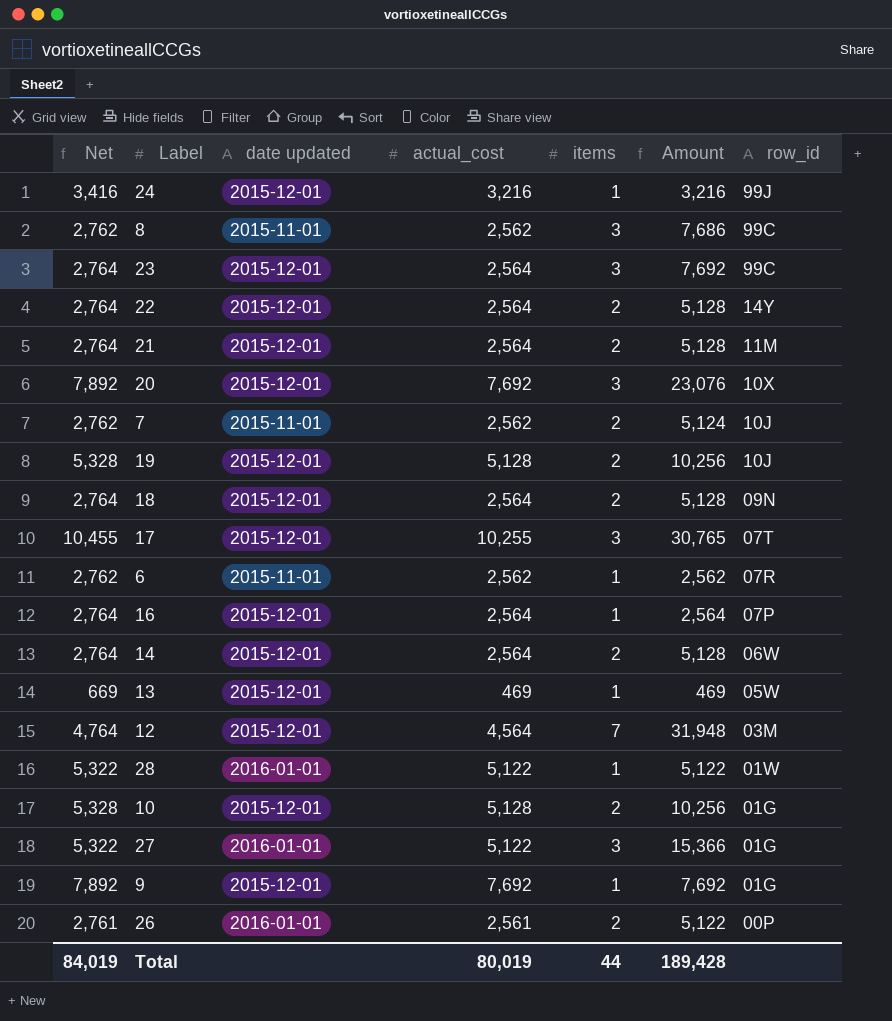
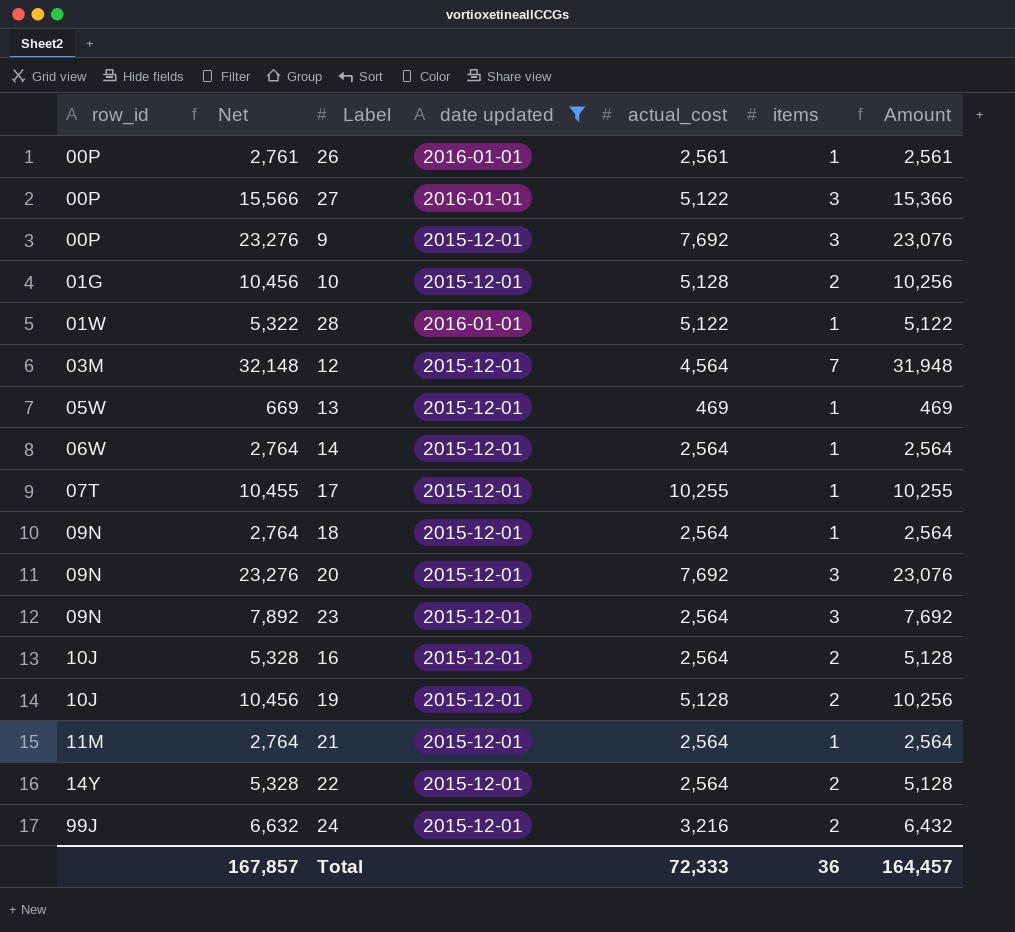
filter: none -> date updated != 2015-11-01
row order: row_id descending -> row_id ascending
column row_id | position: 7 -> 1
column Net | formula: [actual_cost] + 200 -> [Amount] + 200
26 | items: 2 -> 1
26 | Amount: 5,122 -> 2,561
27 | row_id: 01G -> 00P
9 | row_id: 01G -> 00P
9 | items: 1 -> 3
9 | Amount: 7,692 -> 23,076
14 | items: 2 -> 1
14 | Amount: 5,128 -> 2,564
17 | items: 3 -> 1
17 | Amount: 30,765 -> 10,255
18 | items: 2 -> 1
18 | Amount: 5,128 -> 2,564
20 | row_id: 10X -> 09N
23 | row_id: 99C -> 09N
16 | row_id: 07P -> 10J
16 | items: 1 -> 2
16 | Amount: 2,564 -> 5,128
21 | items: 2 -> 1
21 | Amount: 5,128 -> 2,564
24 | items: 1 -> 2
24 | Amount: 3,216 -> 6,432
Total | Net: 84,019 -> 167,857
Total | actual_cost: 80,019 -> 72,333
Total | items: 44 -> 36
Total | Amount: 189,428 -> 164,457

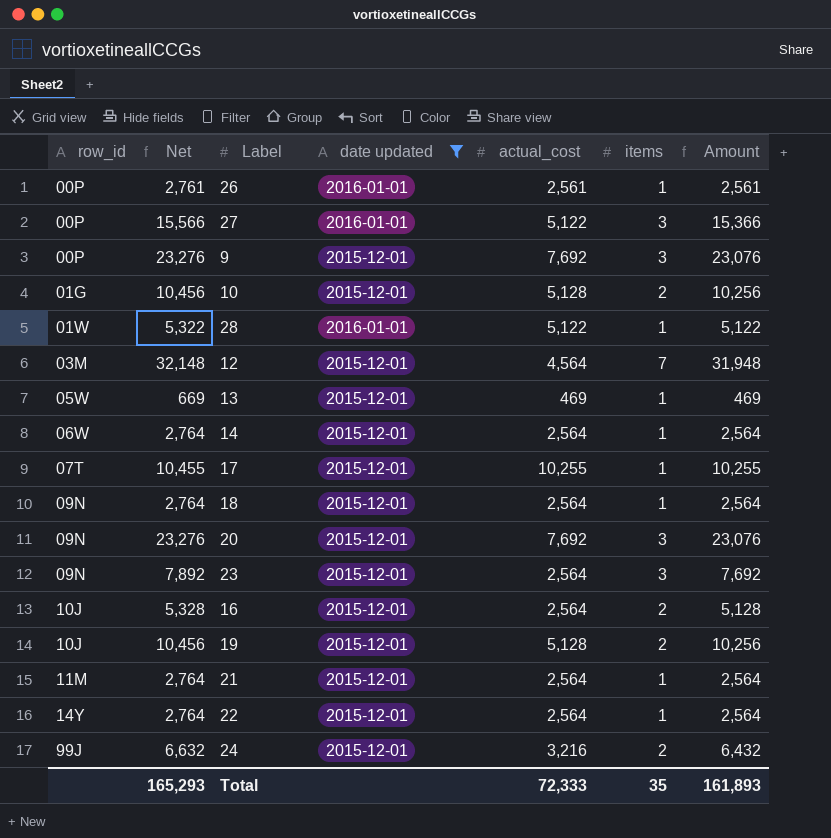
22 | Net: 5,328 -> 2,764
22 | items: 2 -> 1
22 | Amount: 5,128 -> 2,564
Total | Net: 167,857 -> 165,293
Total | items: 36 -> 35
Total | Amount: 164,457 -> 161,893

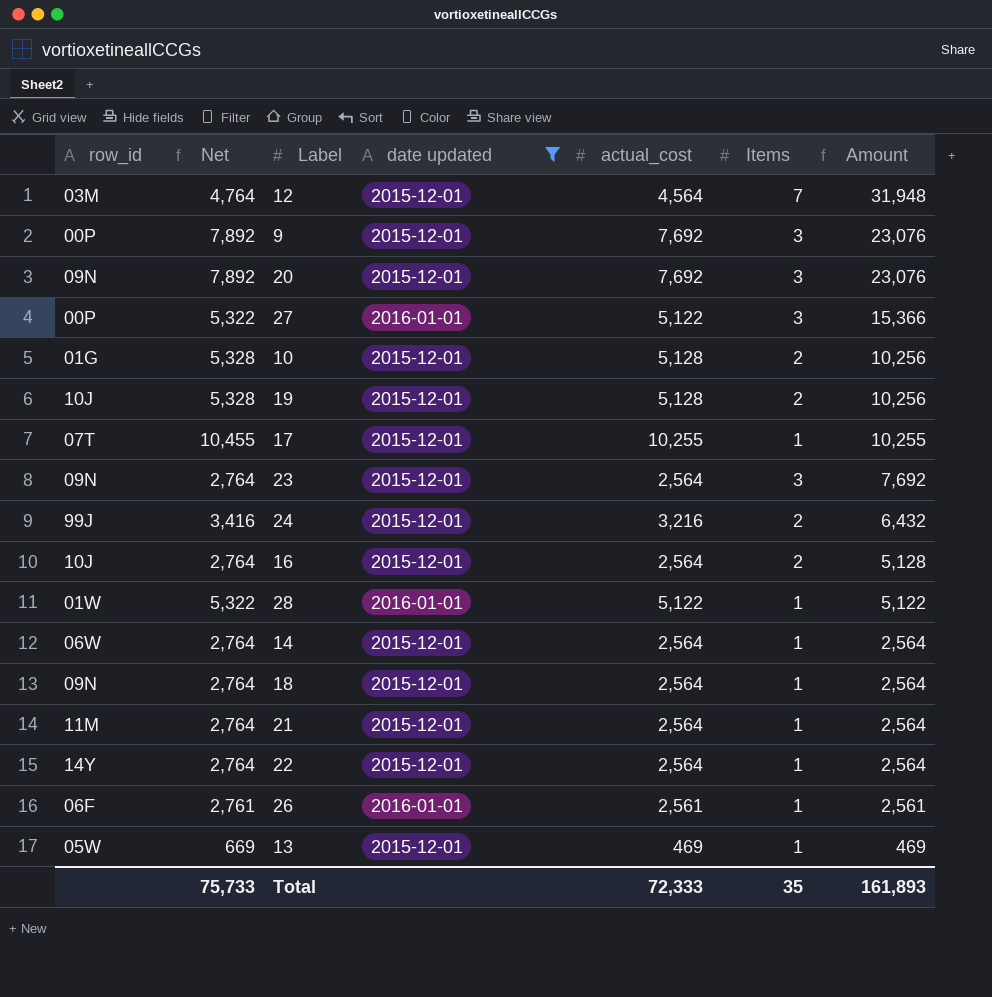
row order: row_id ascending -> Amount descending
column Net | formula: [Amount] + 200 -> [actual_cost] + 200
column name: items -> Items
26 | row_id: 00P -> 06F
Total | Net: 165,293 -> 75,733

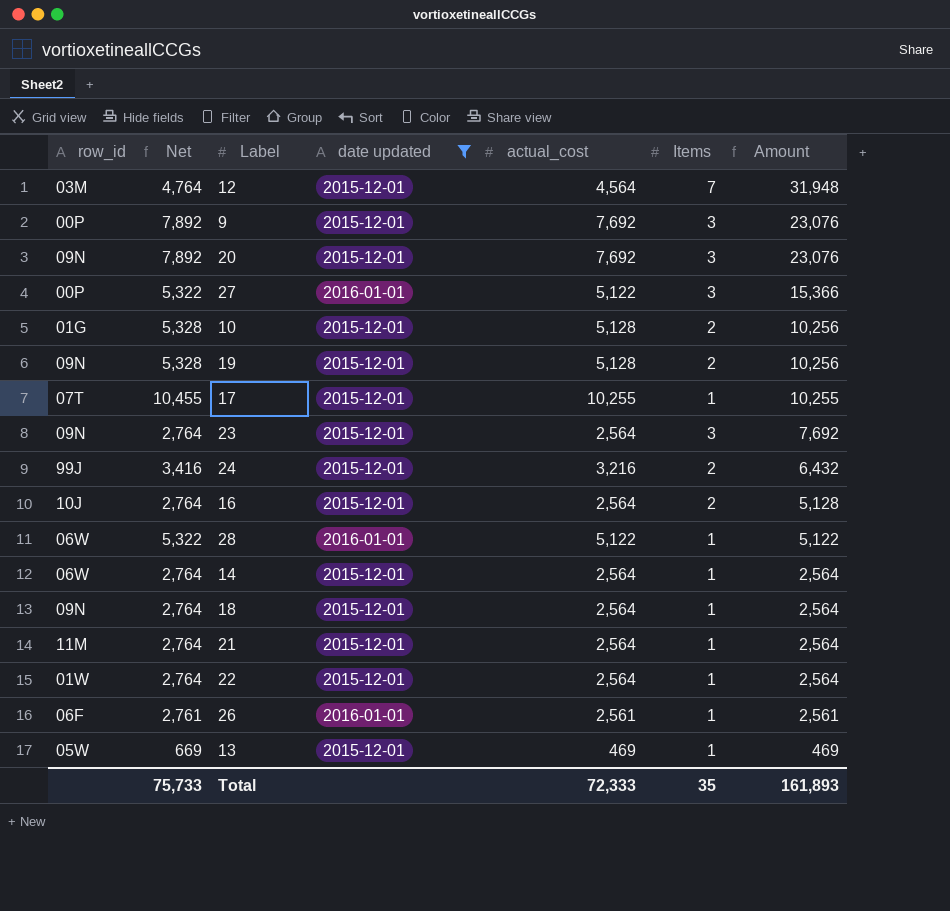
19 | row_id: 10J -> 09N
28 | row_id: 01W -> 06W
22 | row_id: 14Y -> 01W

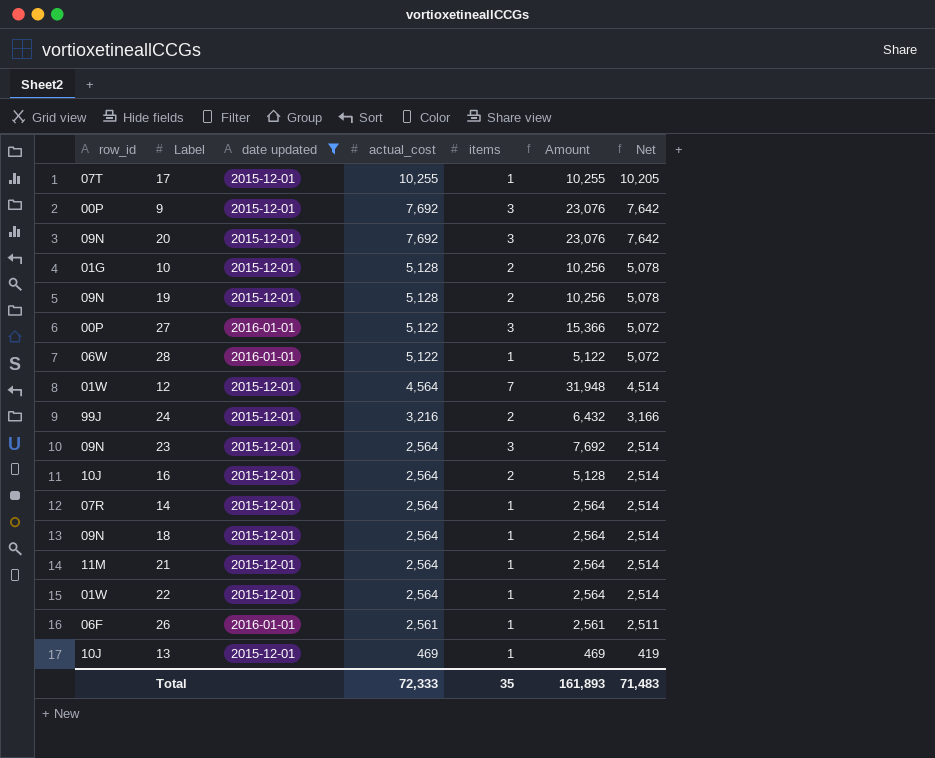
row order: Amount descending -> actual_cost descending
column name: Items -> items
column Net | formula: [actual_cost] + 200 -> [actual_cost] - 50
column Net | position: 2 -> 7
12 | row_id: 03M -> 01W
14 | row_id: 06W -> 07R
13 | row_id: 05W -> 10J
Total | Net: 75,733 -> 71,483

